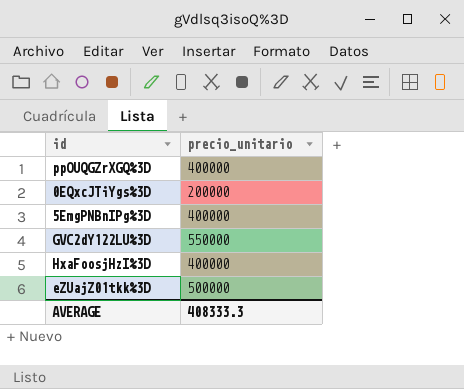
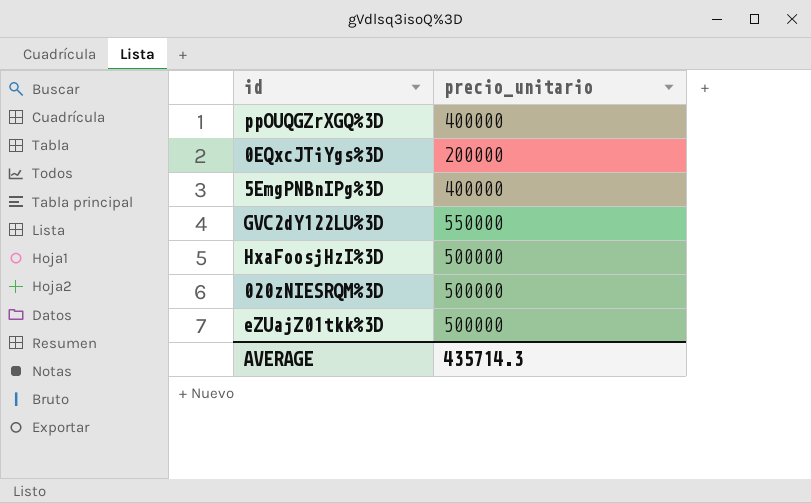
HxaFoosjHzI%3D | precio_unitario: 400000 -> 500000
row 020zNIESRQM%3D: none -> 500000
AVERAGE | precio_unitario: 408333.3 -> 435714.3

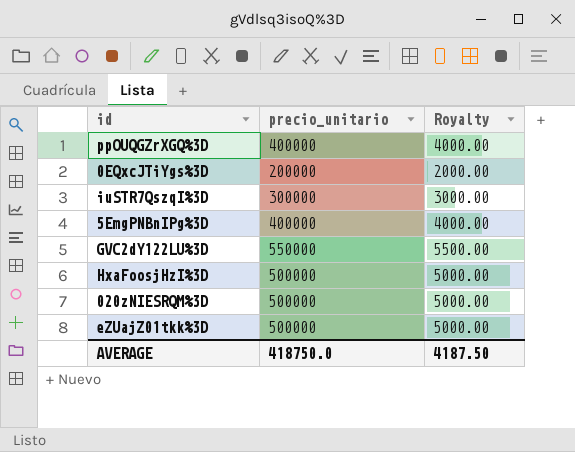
column Royalty | formula: none -> [precio_unitario] * 0.01
row iuSTR7QszqI%3D: none -> 300000 | 3000.00
AVERAGE | precio_unitario: 435714.3 -> 418750.0

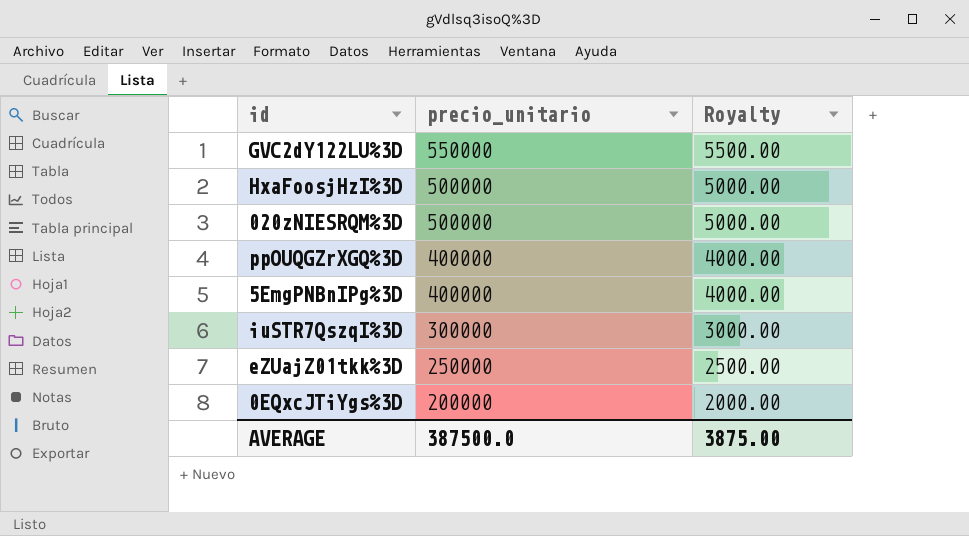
row order: none -> precio_unitario descending
eZUajZ01tkk%3D | precio_unitario: 500000 -> 250000
eZUajZ01tkk%3D | Royalty: 5000.00 -> 2500.00
AVERAGE | precio_unitario: 418750.0 -> 387500.0
AVERAGE | Royalty: 4187.50 -> 3875.00

